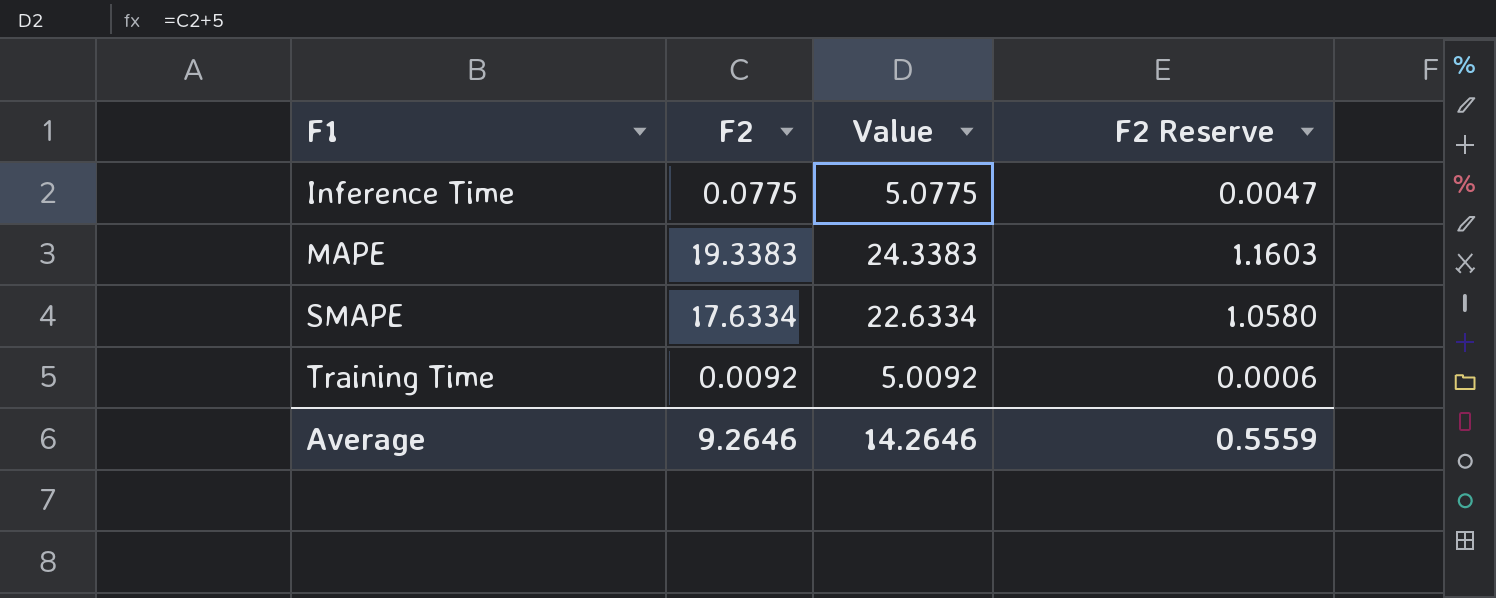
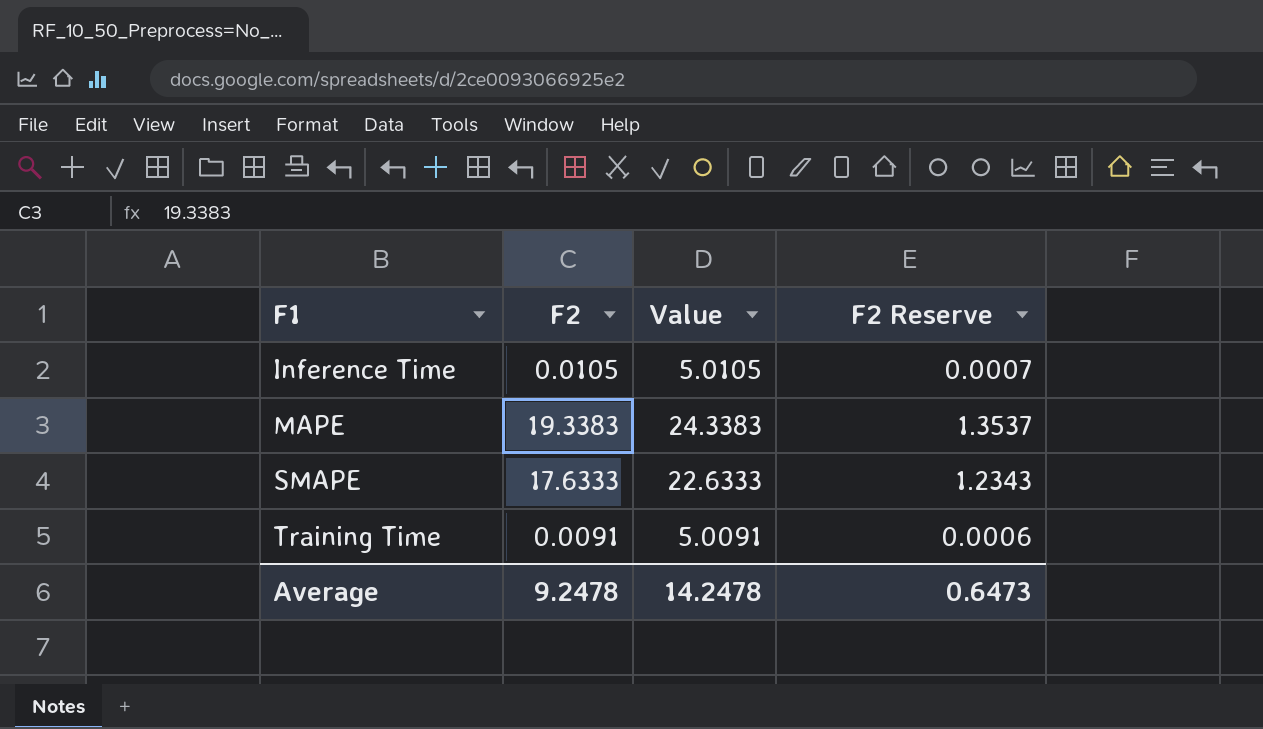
column F2 Reserve | formula: [F2] * 0.06 -> [F2] * 0.07
Inference Time | F2: 0.0775 -> 0.0105
Inference Time | Value: 5.0775 -> 5.0105
SMAPE | F2: 17.6334 -> 17.6333
SMAPE | Value: 22.6334 -> 22.6333
Training Time | F2: 0.0092 -> 0.0091
Training Time | Value: 5.0092 -> 5.0091
Average | F2: 9.2646 -> 9.2478
Average | Value: 14.2646 -> 14.2478
Average | F2 Reserve: 0.5559 -> 0.6473

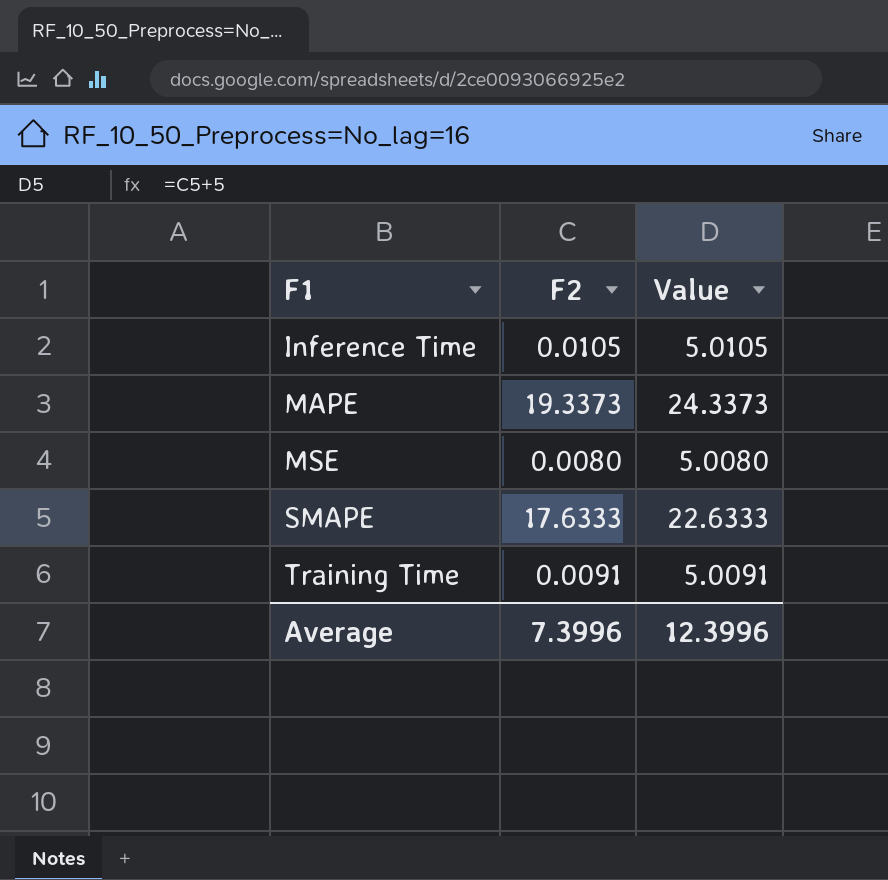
column F2 Reserve | formula: [F2] * 0.07 -> none
MAPE | F2: 19.3383 -> 19.3373
MAPE | Value: 24.3383 -> 24.3373
row MSE: none -> 0.0080 | 5.0080
Average | F2: 9.2478 -> 7.3996
Average | Value: 14.2478 -> 12.3996

